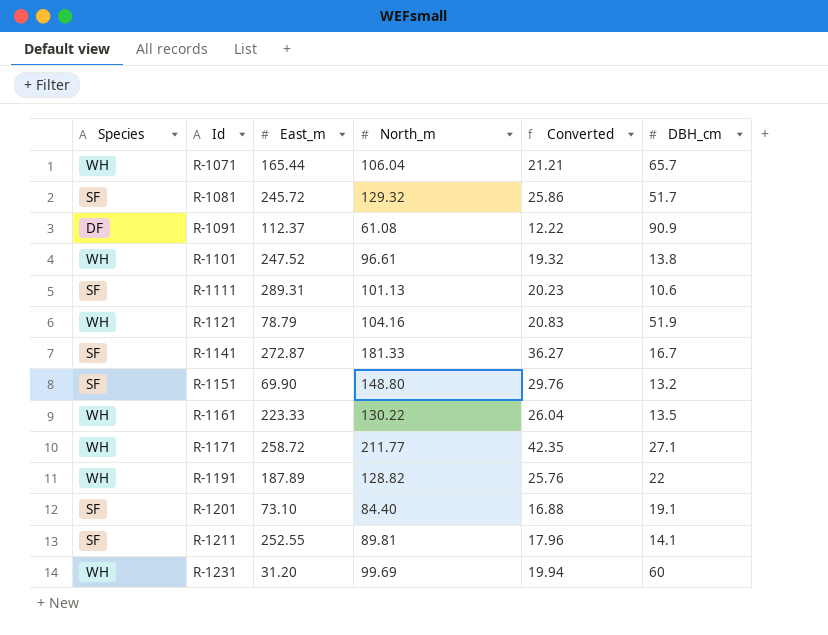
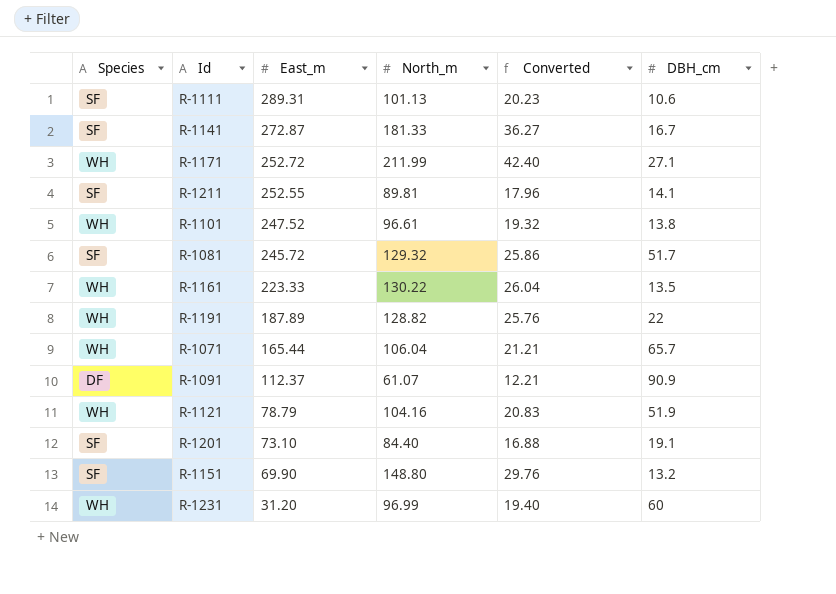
row order: Id ascending -> East_m descending
R-1171 | East_m: 258.72 -> 252.72
R-1171 | North_m: 211.77 -> 211.99
R-1171 | Converted: 42.35 -> 42.40
R-1091 | North_m: 61.08 -> 61.07
R-1091 | Converted: 12.22 -> 12.21
R-1231 | North_m: 99.69 -> 96.99
R-1231 | Converted: 19.94 -> 19.40

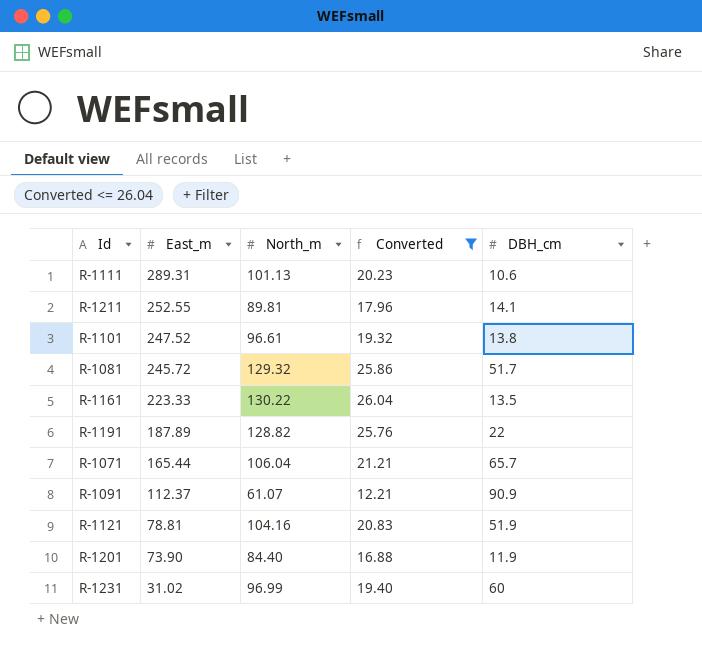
filter: none -> Converted <= 26.04
column Species | position: 1 -> none
R-1121 | East_m: 78.79 -> 78.81
R-1201 | East_m: 73.10 -> 73.90
R-1201 | DBH_cm: 19.1 -> 11.9
R-1231 | East_m: 31.20 -> 31.02

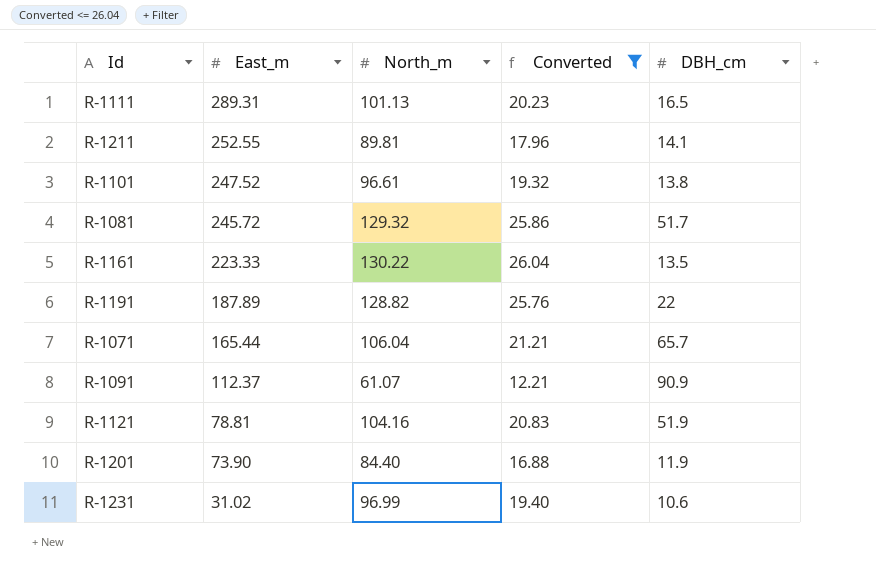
R-1111 | DBH_cm: 10.6 -> 16.5
R-1231 | DBH_cm: 60 -> 10.6

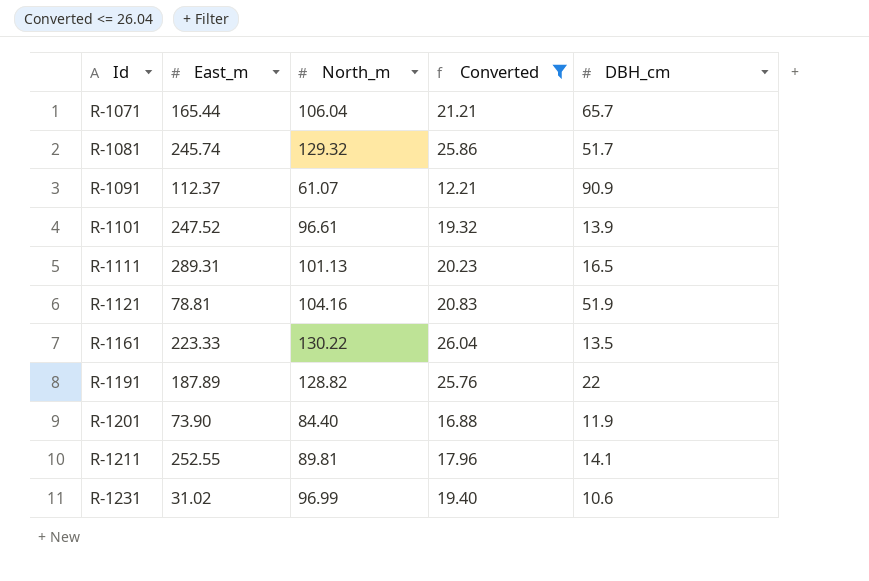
row order: East_m descending -> Id ascending
R-1081 | East_m: 245.72 -> 245.74
R-1101 | DBH_cm: 13.8 -> 13.9

